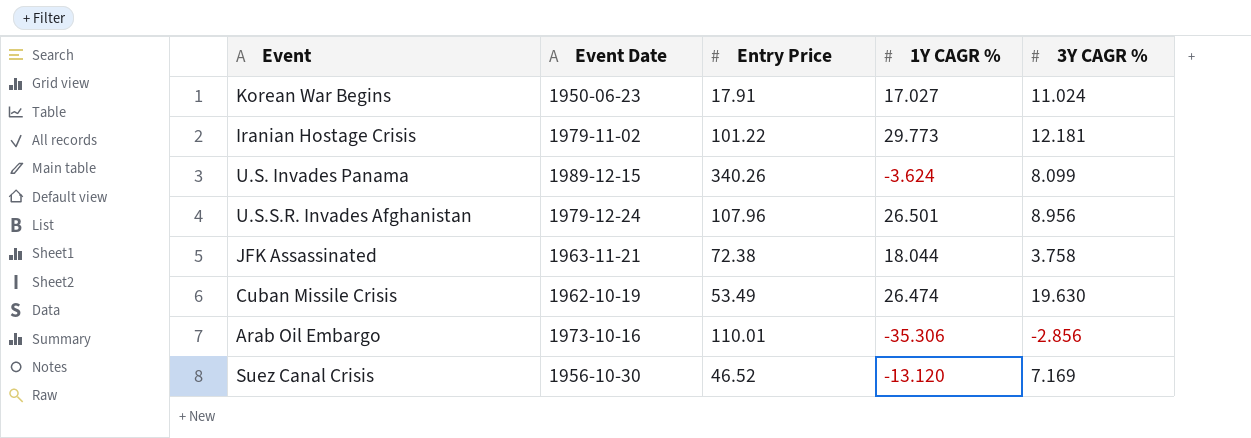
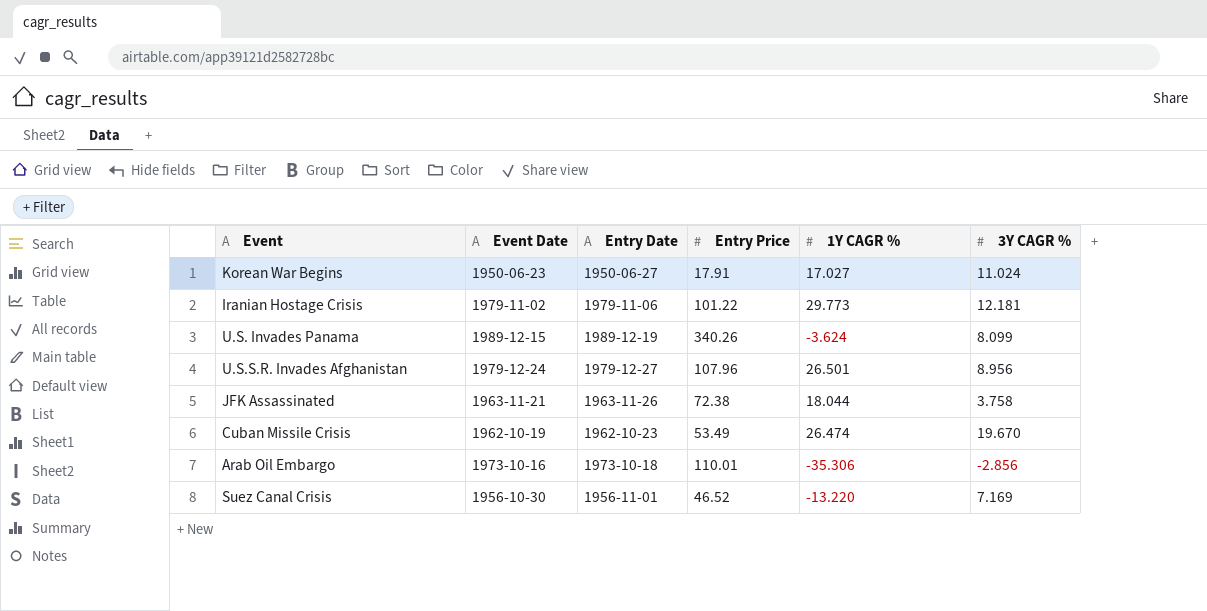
column Entry Date | position: none -> 3
Cuban Missile Crisis | 3Y CAGR %: 19.630 -> 19.670
Suez Canal Crisis | 1Y CAGR %: -13.120 -> -13.220

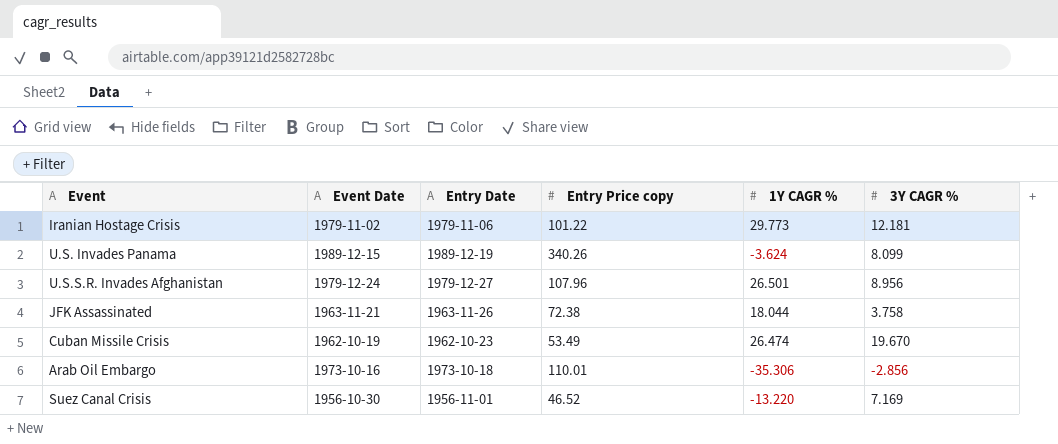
column name: Entry Price -> Entry Price copy
row Korean War Begins: 1950-06-23 | 1950-06-27 | 17.91 | 17.027 | 11.024 -> none

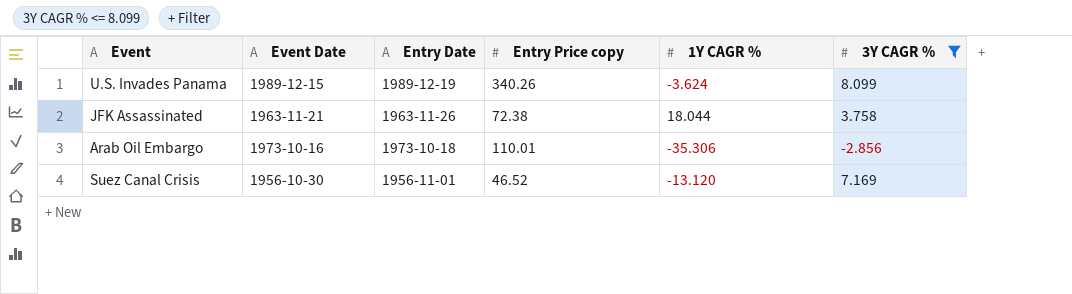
filter: none -> 3Y CAGR % <= 8.099
Suez Canal Crisis | 1Y CAGR %: -13.220 -> -13.120

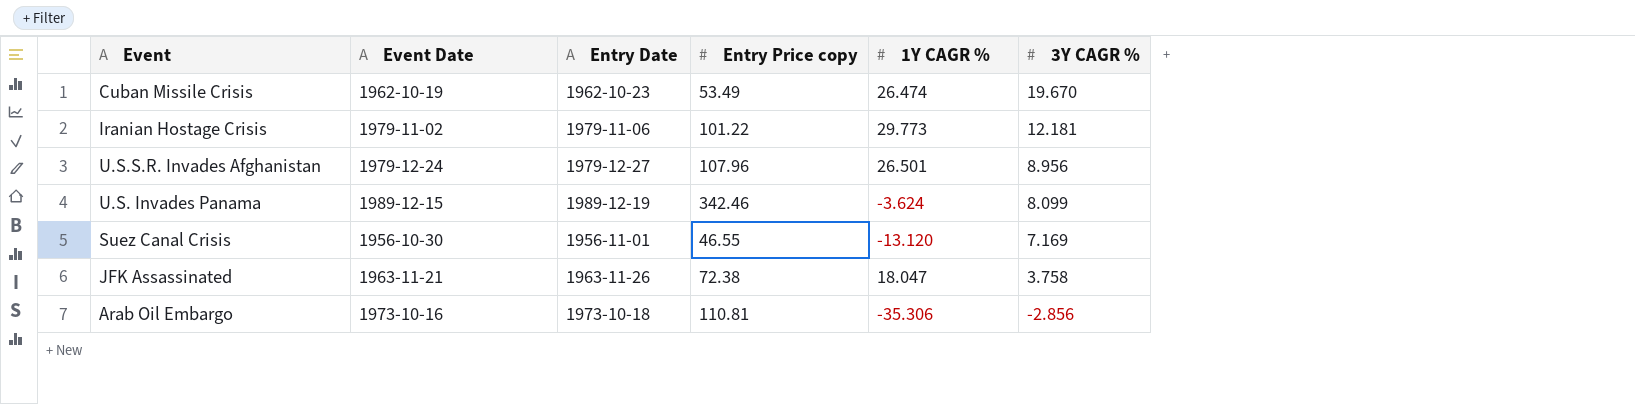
filter: 3Y CAGR % <= 8.099 -> none
row order: none -> 3Y CAGR % descending
U.S. Invades Panama | Entry Price copy: 340.26 -> 342.46
Suez Canal Crisis | Entry Price copy: 46.52 -> 46.55
JFK Assassinated | 1Y CAGR %: 18.044 -> 18.047
Arab Oil Embargo | Entry Price copy: 110.01 -> 110.81

